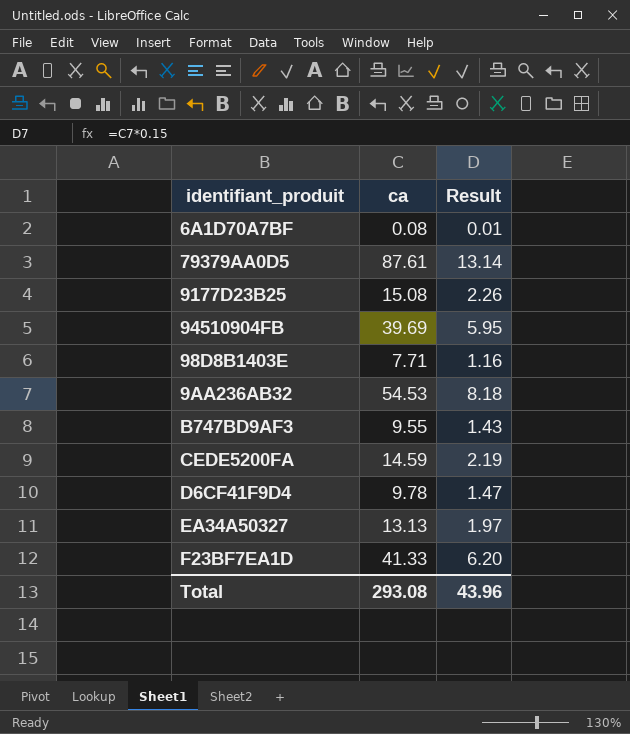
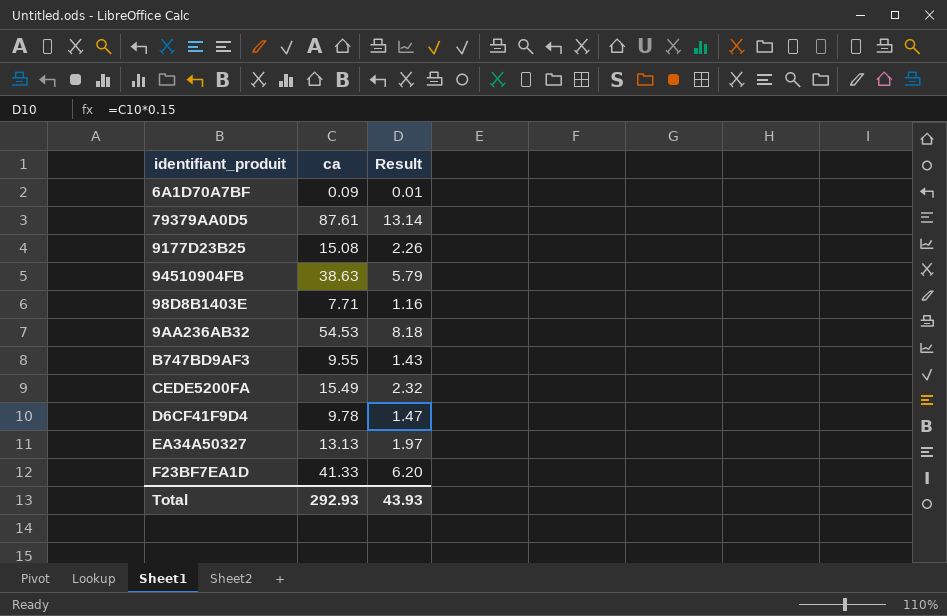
6A1D70A7BF | ca: 0.08 -> 0.09
94510904FB | ca: 39.69 -> 38.63
94510904FB | Result: 5.95 -> 5.79
CEDE5200FA | ca: 14.59 -> 15.49
CEDE5200FA | Result: 2.19 -> 2.32
Total | ca: 293.08 -> 292.93
Total | Result: 43.96 -> 43.93

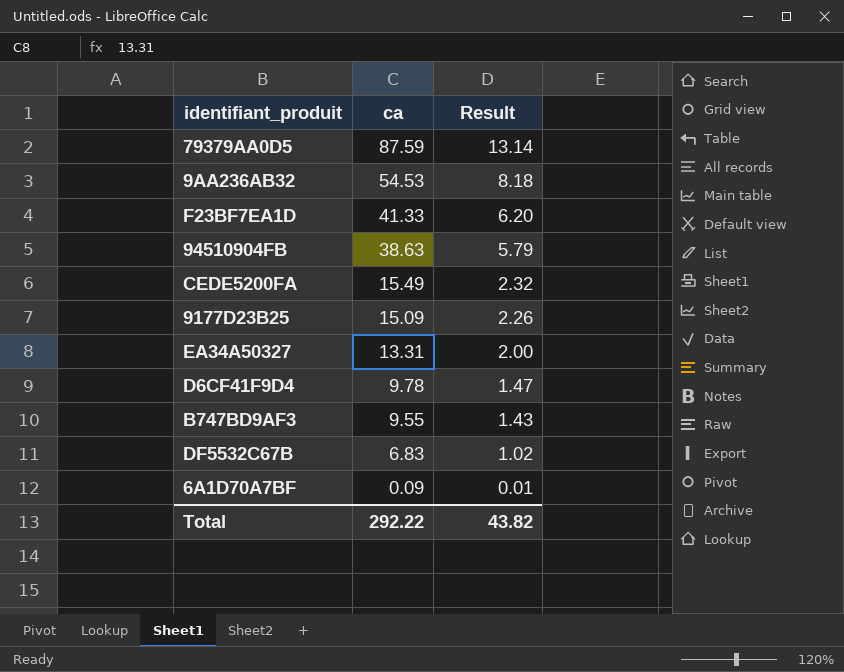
row order: none -> ca descending
row 98D8B1403E: 7.71 | 1.16 -> none
79379AA0D5 | ca: 87.61 -> 87.59
9177D23B25 | ca: 15.08 -> 15.09
EA34A50327 | ca: 13.13 -> 13.31
EA34A50327 | Result: 1.97 -> 2.00
row DF5532C67B: none -> 6.83 | 1.02
Total | ca: 292.93 -> 292.22
Total | Result: 43.93 -> 43.82

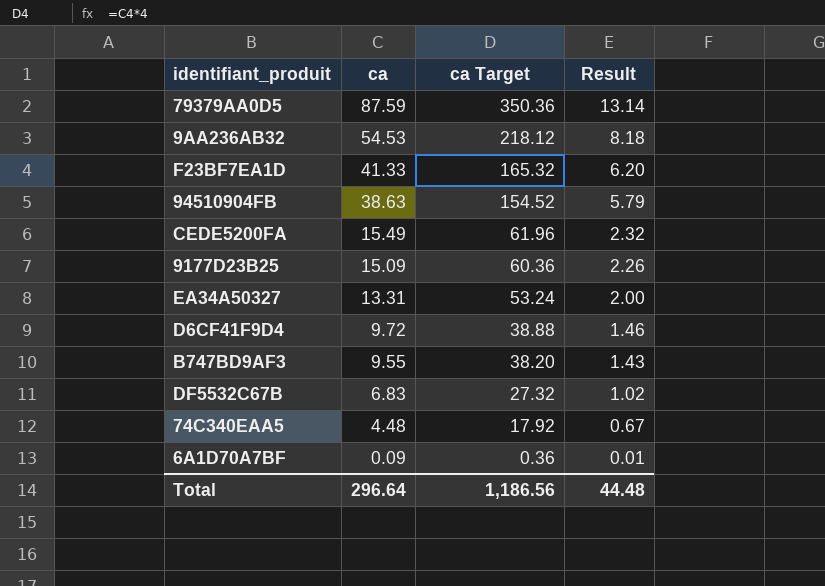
column ca Target | formula: none -> [ca] * 4
D6CF41F9D4 | ca: 9.78 -> 9.72
D6CF41F9D4 | Result: 1.47 -> 1.46
row 74C340EAA5: none -> 4.48 | 17.92 | 0.67
Total | ca: 292.22 -> 296.64
Total | Result: 43.82 -> 44.48

